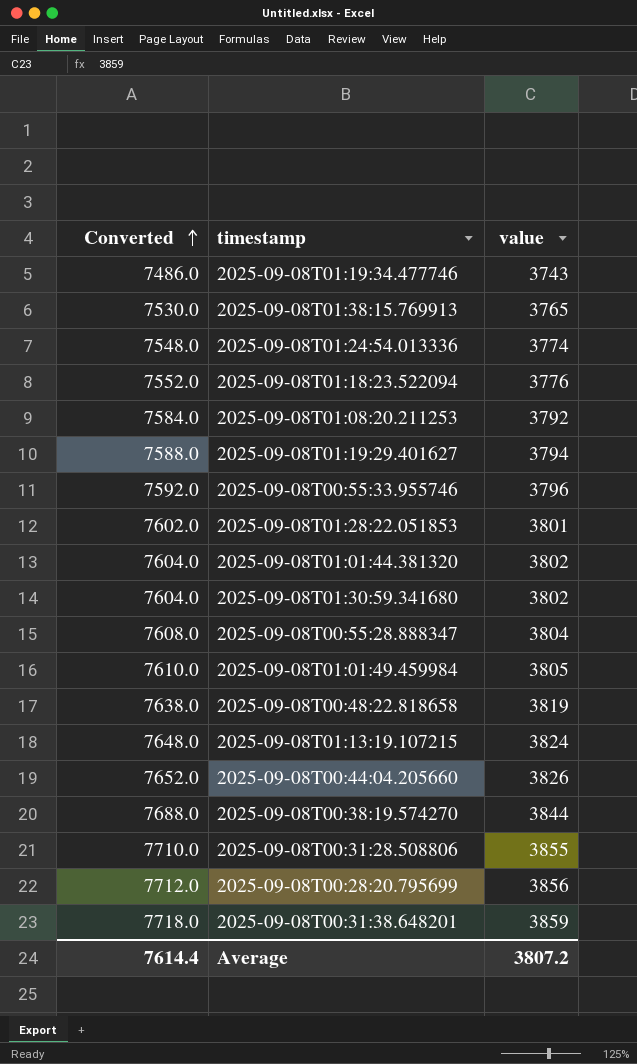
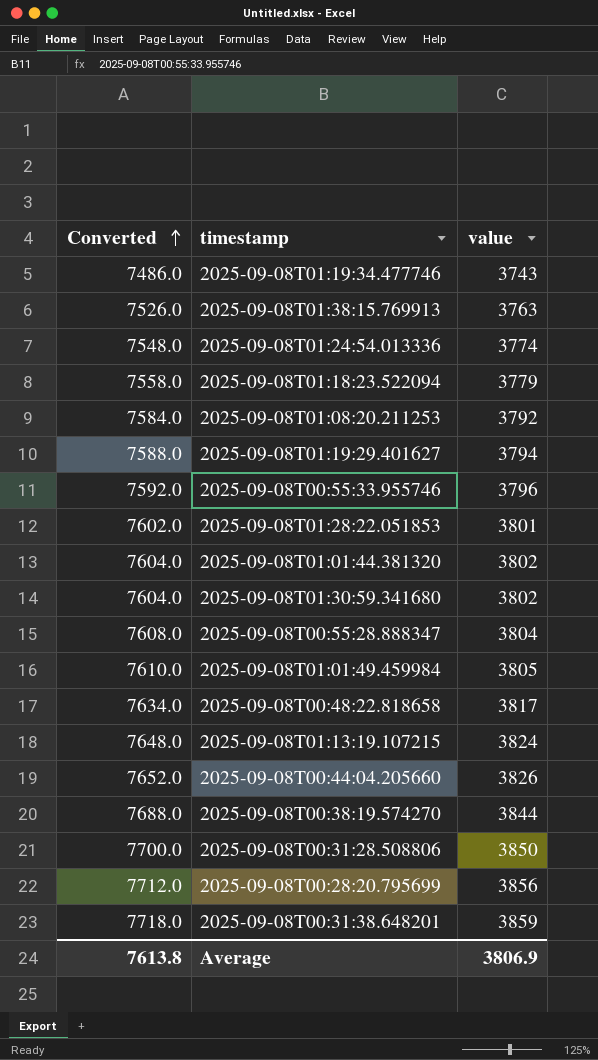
2025-09-08T01:38:15.769913 | Converted: 7530.0 -> 7526.0
2025-09-08T01:38:15.769913 | value: 3765 -> 3763
2025-09-08T01:18:23.522094 | Converted: 7552.0 -> 7558.0
2025-09-08T01:18:23.522094 | value: 3776 -> 3779
2025-09-08T00:48:22.818658 | Converted: 7638.0 -> 7634.0
2025-09-08T00:48:22.818658 | value: 3819 -> 3817
2025-09-08T00:31:28.508806 | Converted: 7710.0 -> 7700.0
2025-09-08T00:31:28.508806 | value: 3855 -> 3850
Average | Converted: 7614.4 -> 7613.8
Average | value: 3807.2 -> 3806.9

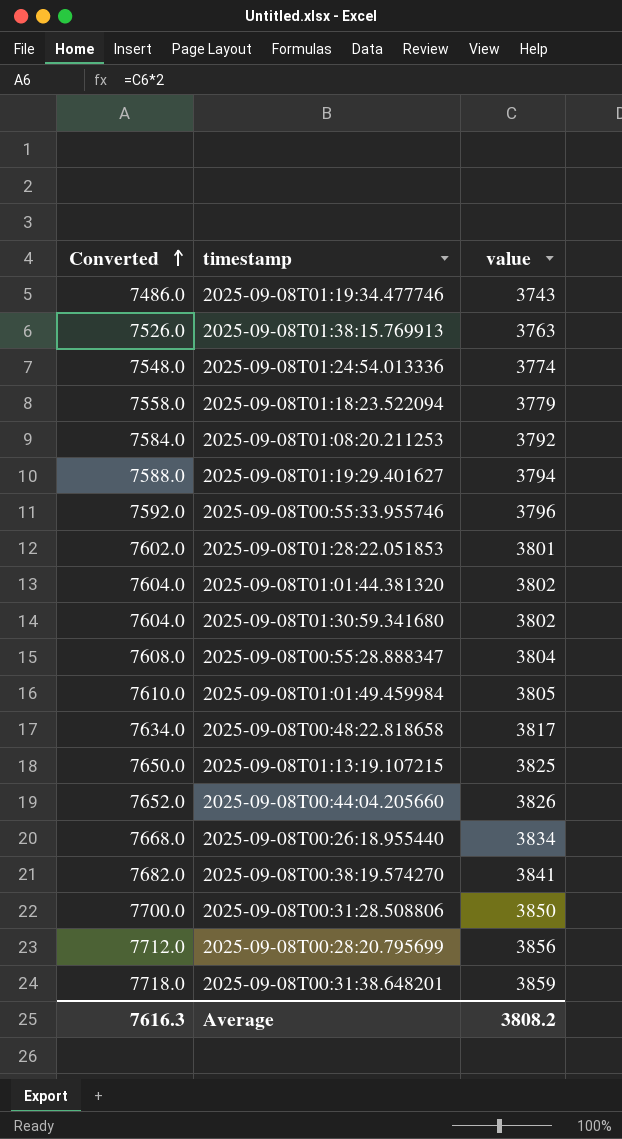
2025-09-08T01:13:19.107215 | Converted: 7648.0 -> 7650.0
2025-09-08T01:13:19.107215 | value: 3824 -> 3825
row 2025-09-08T00:26:18.955440: none -> 7668.0 | 3834
2025-09-08T00:38:19.574270 | Converted: 7688.0 -> 7682.0
2025-09-08T00:38:19.574270 | value: 3844 -> 3841
Average | Converted: 7613.8 -> 7616.3
Average | value: 3806.9 -> 3808.2

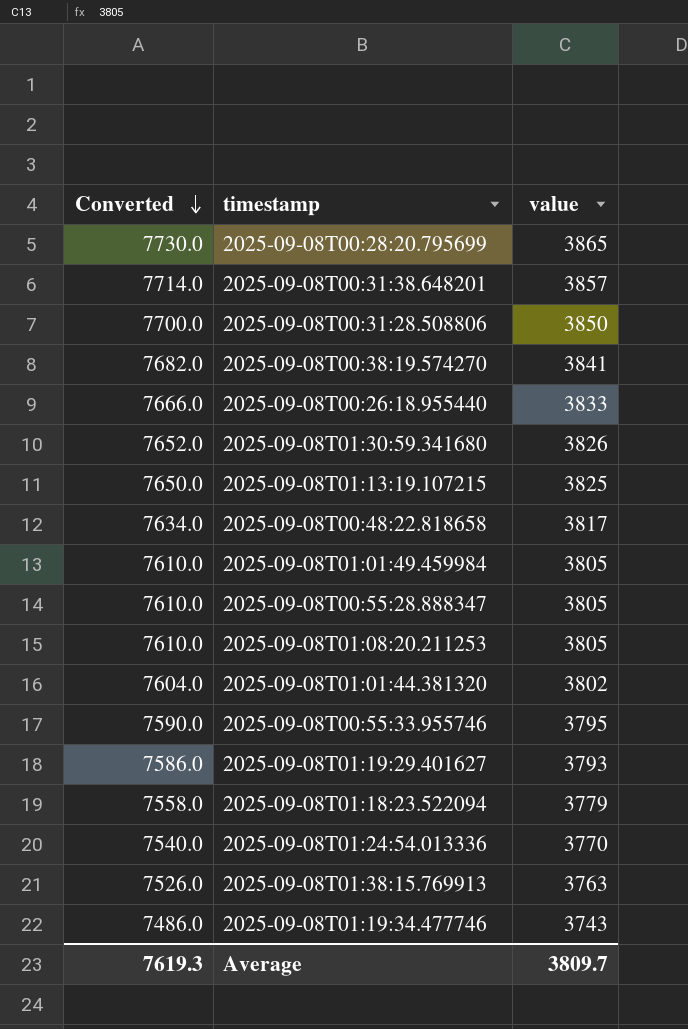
row order: Converted ascending -> Converted descending
row 2025-09-08T01:28:22.051853: 7602.0 | 3801 -> none
row 2025-09-08T00:44:04.205660: 7652.0 | 3826 -> none
2025-09-08T00:28:20.795699 | Converted: 7712.0 -> 7730.0
2025-09-08T00:28:20.795699 | value: 3856 -> 3865
2025-09-08T00:31:38.648201 | Converted: 7718.0 -> 7714.0
2025-09-08T00:31:38.648201 | value: 3859 -> 3857
2025-09-08T00:26:18.955440 | Converted: 7668.0 -> 7666.0
2025-09-08T00:26:18.955440 | value: 3834 -> 3833
2025-09-08T01:30:59.341680 | Converted: 7604.0 -> 7652.0
2025-09-08T01:30:59.341680 | value: 3802 -> 3826
2025-09-08T00:55:28.888347 | Converted: 7608.0 -> 7610.0
2025-09-08T00:55:28.888347 | value: 3804 -> 3805
2025-09-08T01:08:20.211253 | Converted: 7584.0 -> 7610.0
2025-09-08T01:08:20.211253 | value: 3792 -> 3805
2025-09-08T00:55:33.955746 | Converted: 7592.0 -> 7590.0
2025-09-08T00:55:33.955746 | value: 3796 -> 3795
2025-09-08T01:19:29.401627 | Converted: 7588.0 -> 7586.0
2025-09-08T01:19:29.401627 | value: 3794 -> 3793
2025-09-08T01:24:54.013336 | Converted: 7548.0 -> 7540.0
2025-09-08T01:24:54.013336 | value: 3774 -> 3770
Average | Converted: 7616.3 -> 7619.3
Average | value: 3808.2 -> 3809.7

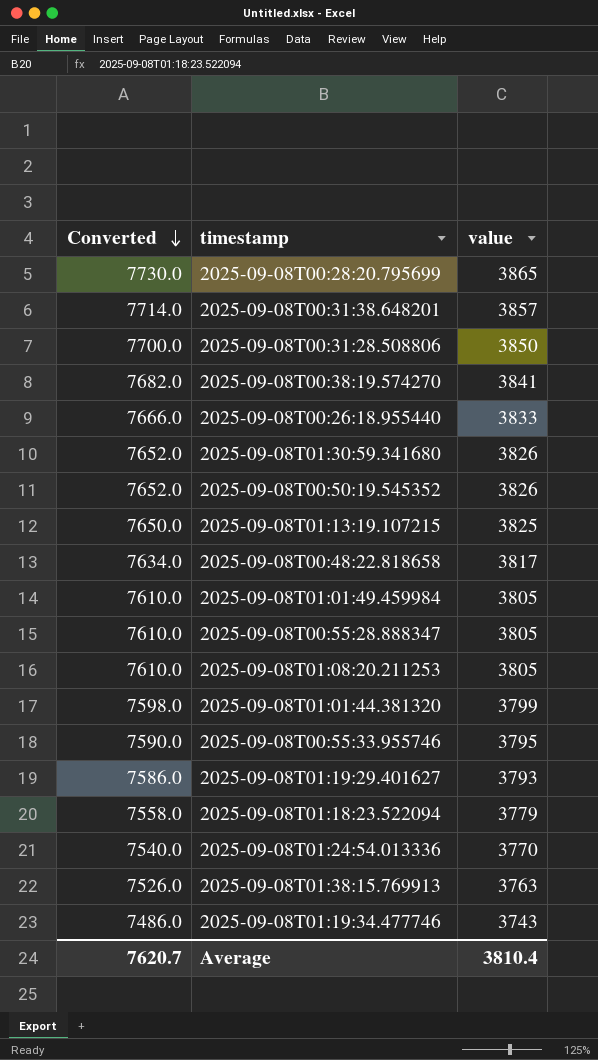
row 2025-09-08T00:50:19.545352: none -> 7652.0 | 3826
2025-09-08T01:01:44.381320 | Converted: 7604.0 -> 7598.0
2025-09-08T01:01:44.381320 | value: 3802 -> 3799
Average | Converted: 7619.3 -> 7620.7
Average | value: 3809.7 -> 3810.4

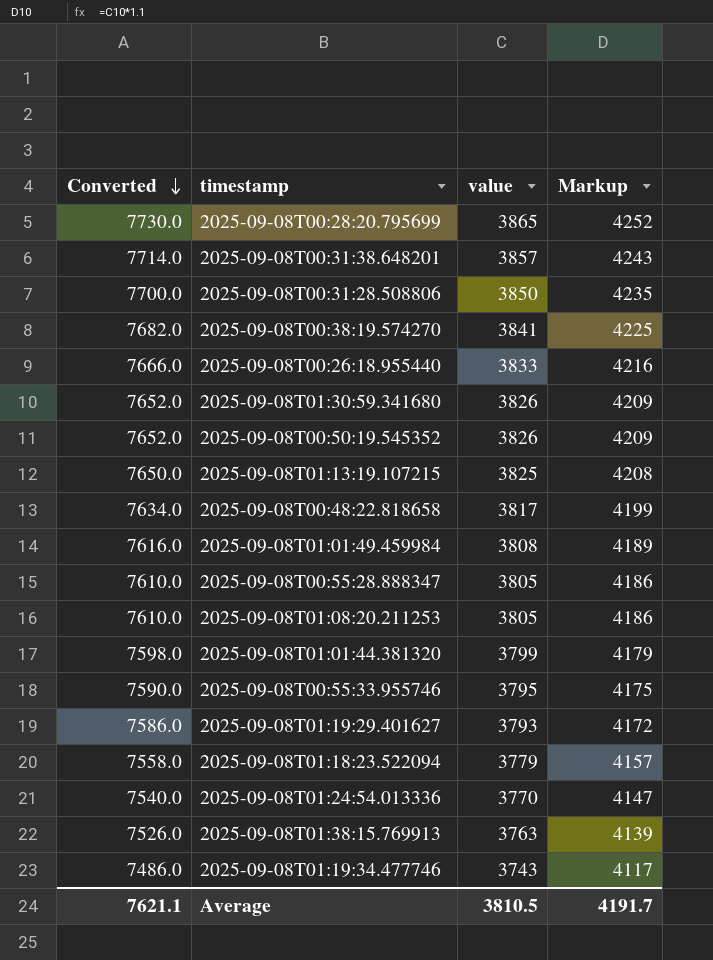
column Markup | formula: none -> [value] * 1.1
2025-09-08T01:01:49.459984 | Converted: 7610.0 -> 7616.0
2025-09-08T01:01:49.459984 | value: 3805 -> 3808
Average | Converted: 7620.7 -> 7621.1
Average | value: 3810.4 -> 3810.5

